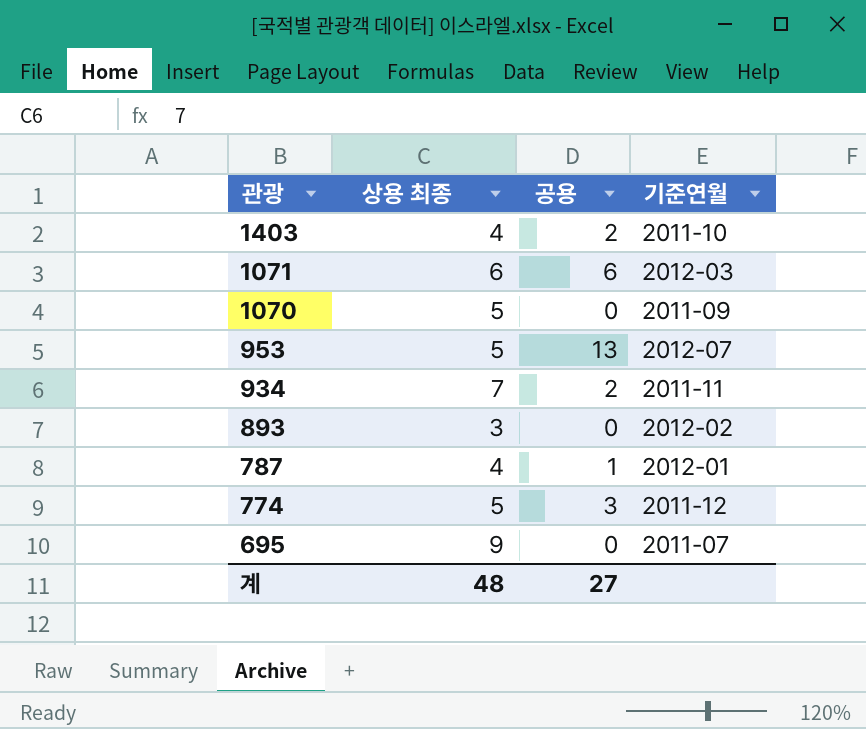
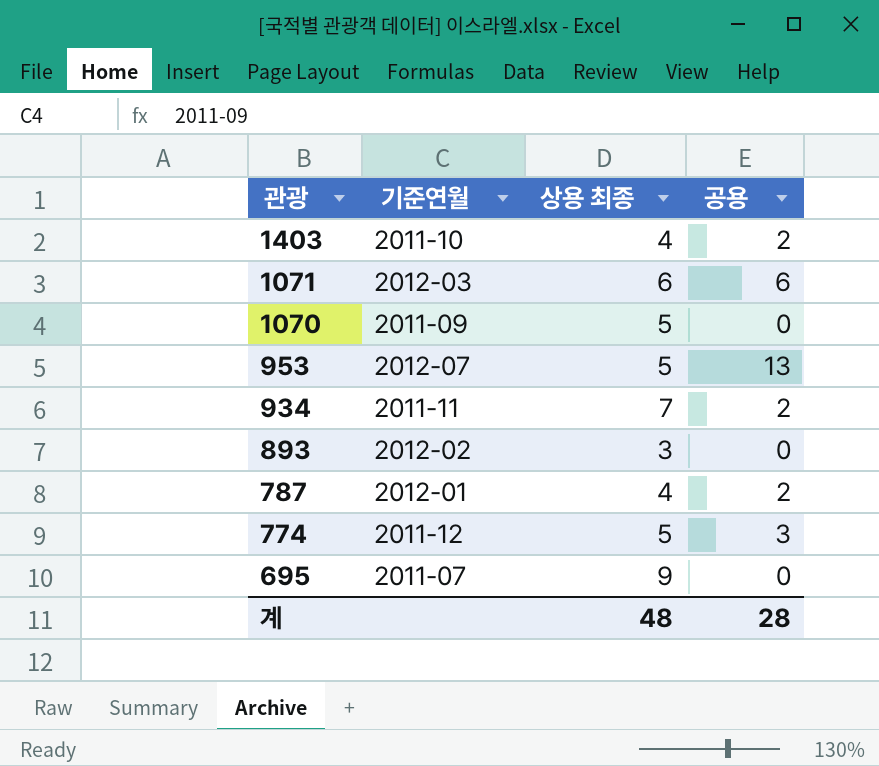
column 기준연월 | position: 4 -> 2
787 | 공용: 1 -> 2
계 | 공용: 27 -> 28

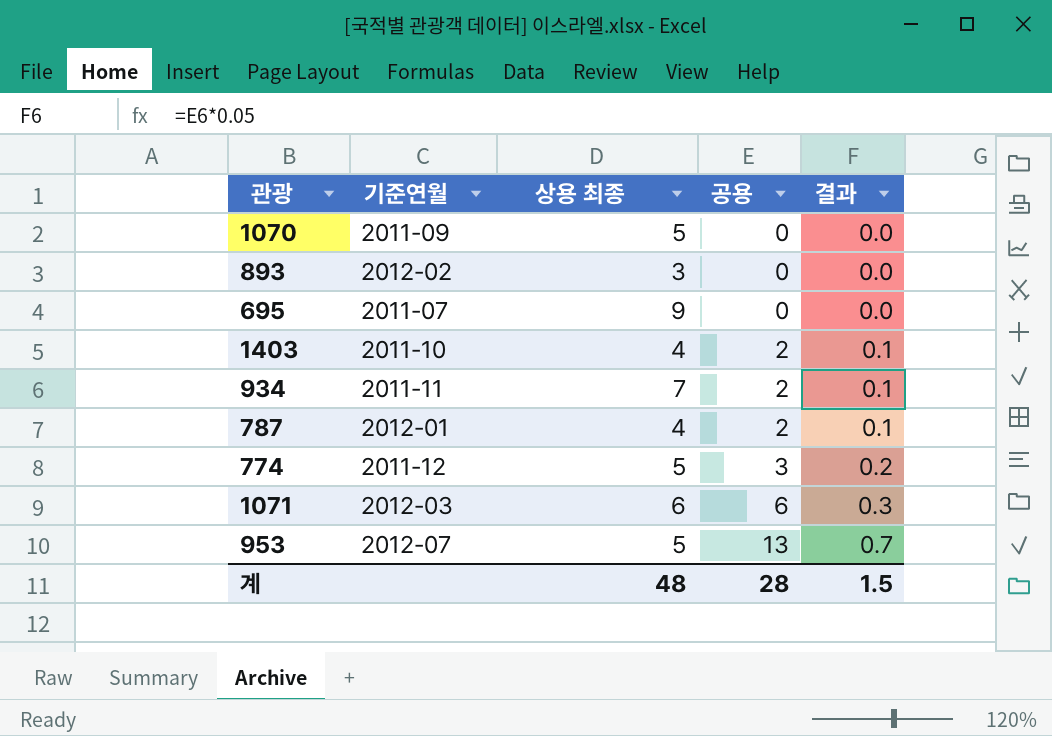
row order: 관광 descending -> 공용 ascending
column 결과 | formula: none -> [공용] * 0.05

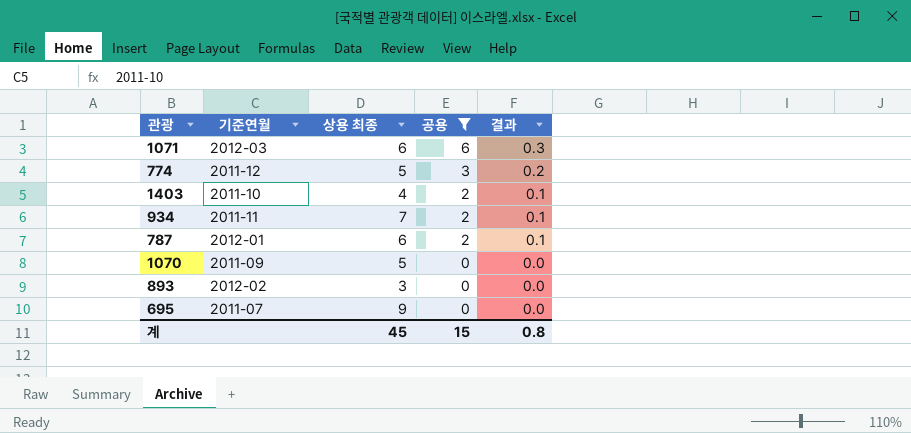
filter: none -> 공용 != 13
row order: 공용 ascending -> 공용 descending
787 | 상용 최종: 4 -> 6
계 | 상용 최종: 48 -> 45
계 | 공용: 28 -> 15
계 | 결과: 1.5 -> 0.8

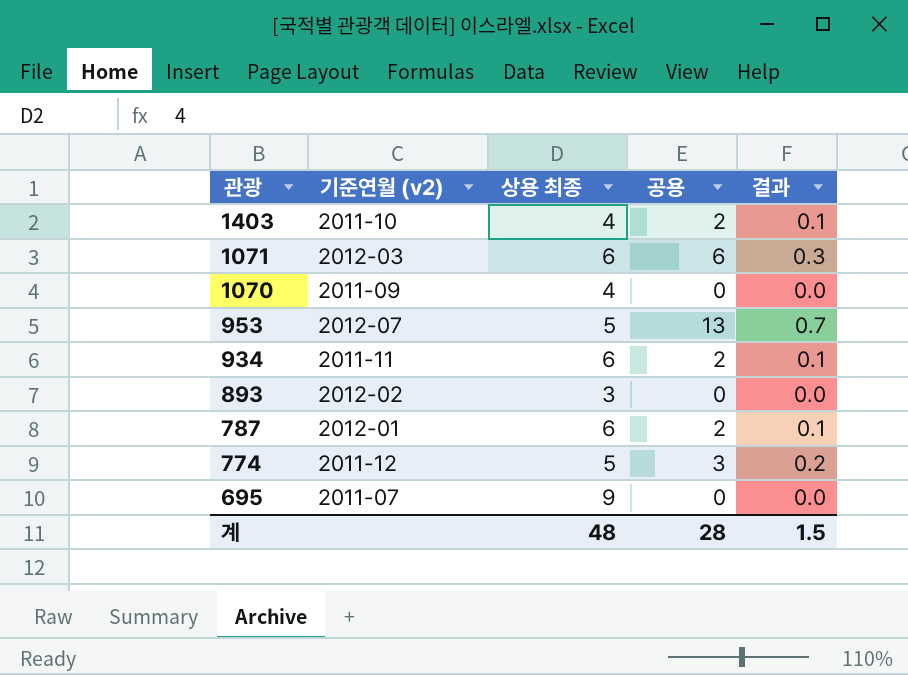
filter: 공용 != 13 -> none
row order: 공용 descending -> 관광 descending
column name: 기준연월 -> 기준연월 (v2)
1070 | 상용 최종: 5 -> 4
934 | 상용 최종: 7 -> 6
계 | 상용 최종: 45 -> 48
계 | 공용: 15 -> 28
계 | 결과: 0.8 -> 1.5

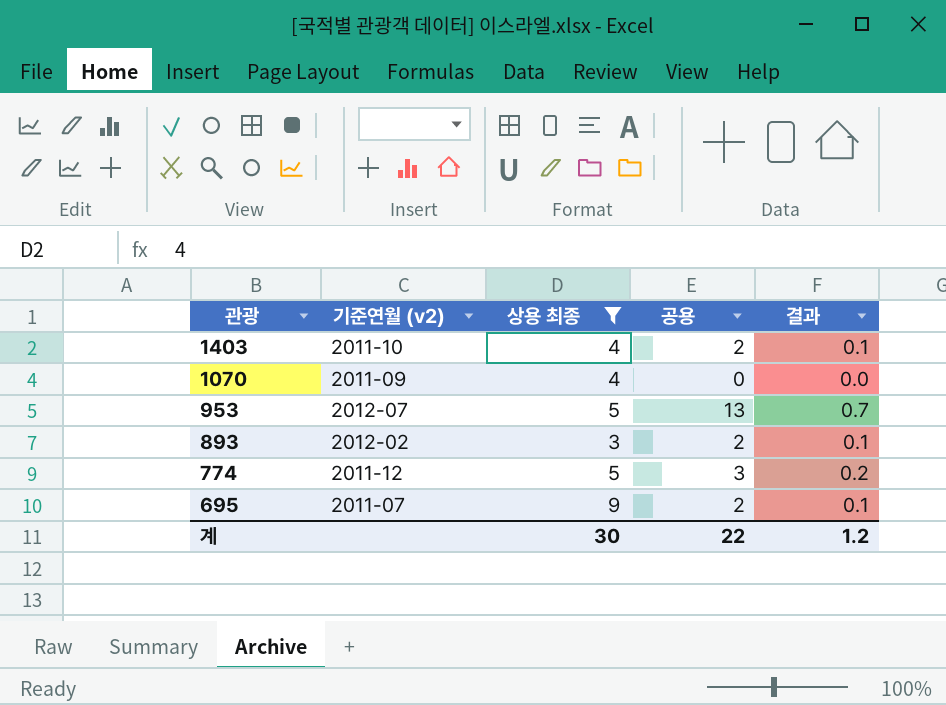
filter: none -> 상용 최종 != 6
893 | 공용: 0 -> 2
893 | 결과: 0.0 -> 0.1
695 | 공용: 0 -> 2
695 | 결과: 0.0 -> 0.1
계 | 상용 최종: 48 -> 30
계 | 공용: 28 -> 22
계 | 결과: 1.5 -> 1.2

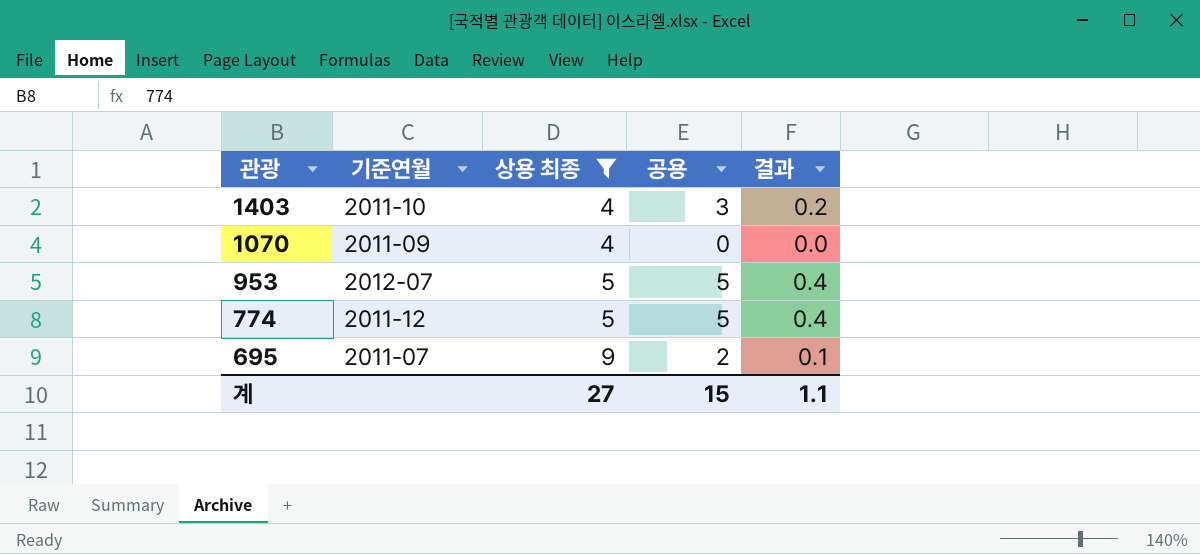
column name: 기준연월 (v2) -> 기준연월
column 결과 | formula: [공용] * 0.05 -> [공용] * 0.07
row 893: 2012-02 | 3 | 2 | 0.1 -> none
1403 | 공용: 2 -> 3
953 | 공용: 13 -> 5
774 | 공용: 3 -> 5
계 | 상용 최종: 30 -> 27
계 | 공용: 22 -> 15
계 | 결과: 1.2 -> 1.1

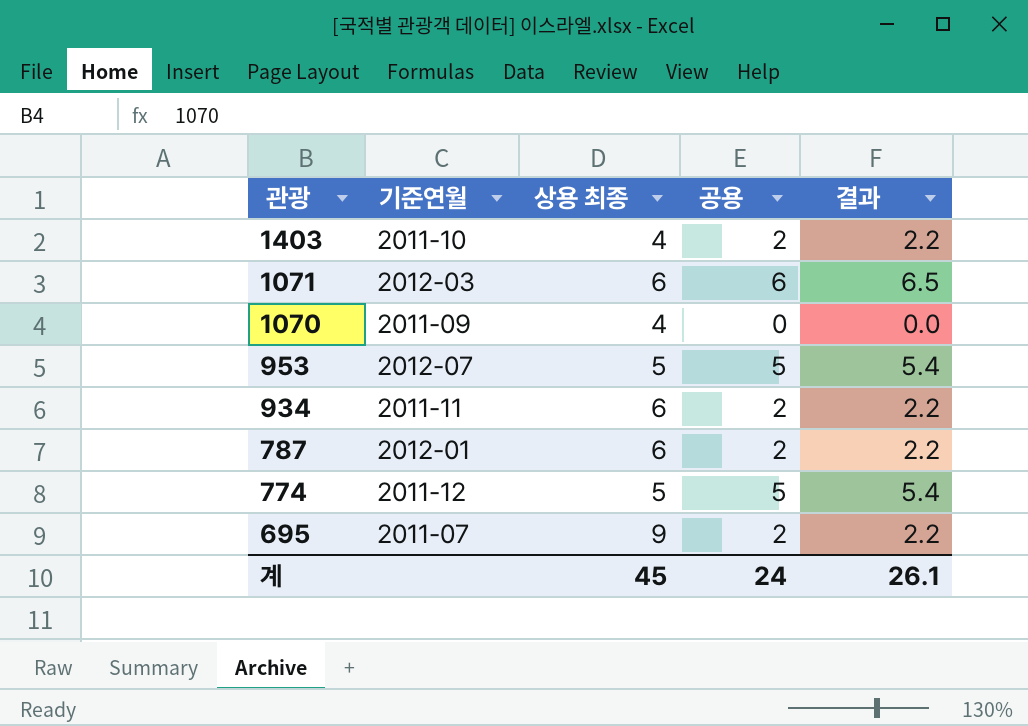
filter: 상용 최종 != 6 -> none
column 결과 | formula: [공용] * 0.07 -> [공용] * 1.08
1403 | 공용: 3 -> 2
계 | 상용 최종: 27 -> 45
계 | 공용: 15 -> 24
계 | 결과: 1.1 -> 26.1

